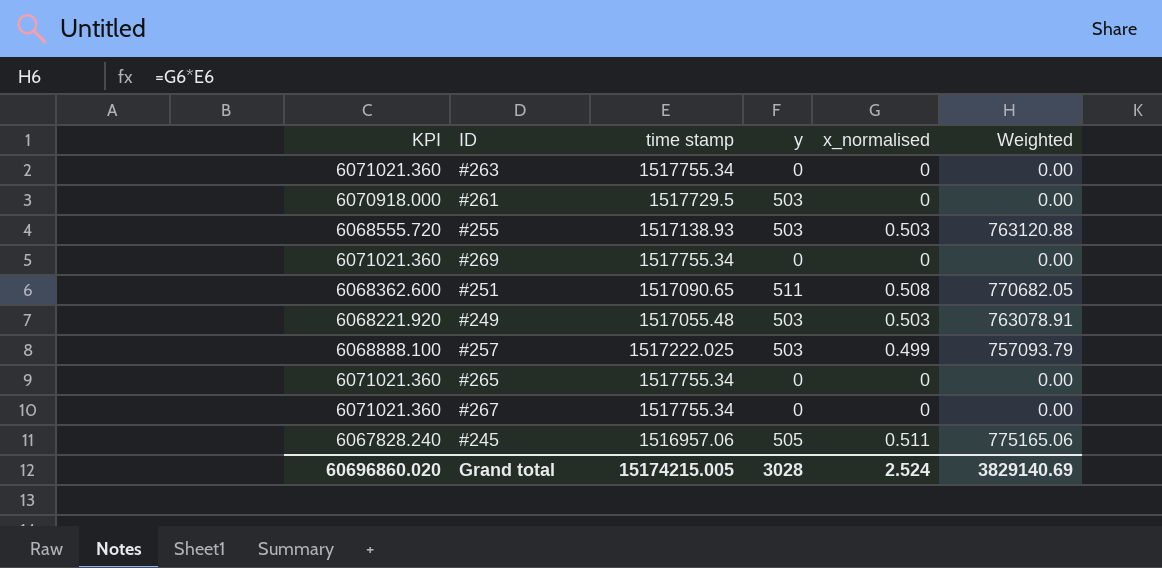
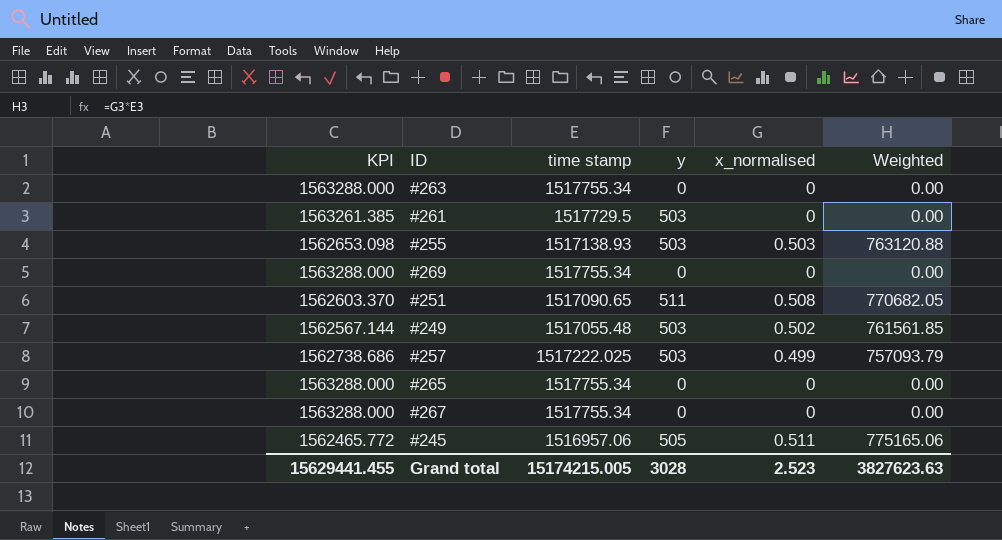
column KPI | formula: [time stamp] * 4 -> [time stamp] * 1.03
#249 | x_normalised: 0.503 -> 0.502
#249 | Weighted: 763078.91 -> 761561.85
Grand total | KPI: 60696860.020 -> 15629441.455
Grand total | x_normalised: 2.524 -> 2.523
Grand total | Weighted: 3829140.69 -> 3827623.63

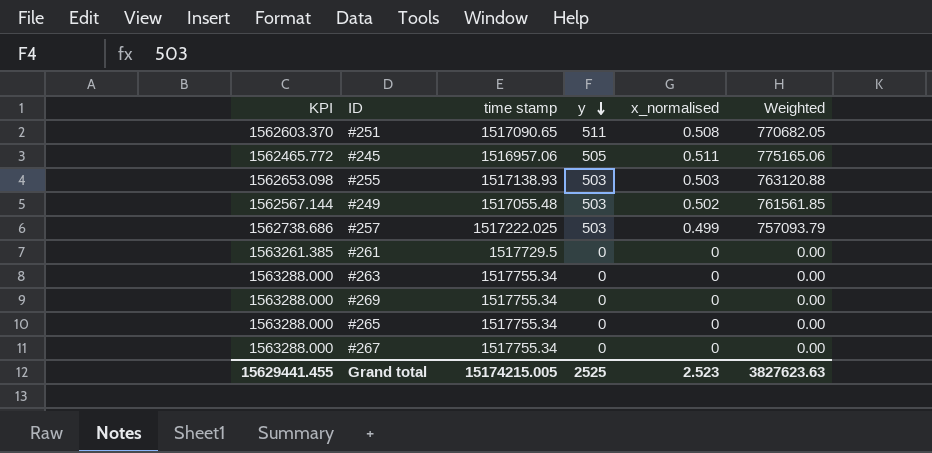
row order: none -> y descending
#261 | y: 503 -> 0
Grand total | y: 3028 -> 2525

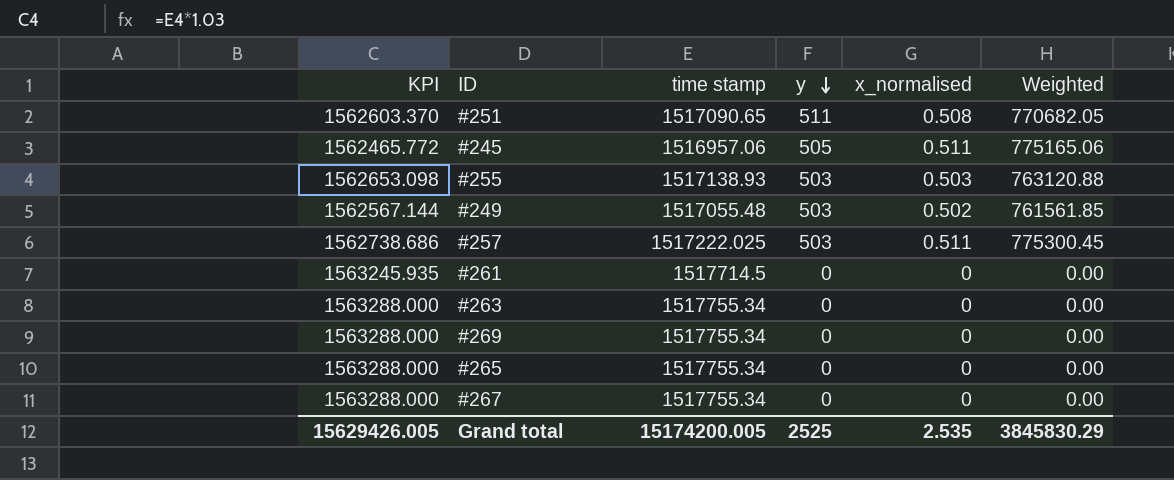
#257 | x_normalised: 0.499 -> 0.511
#257 | Weighted: 757093.79 -> 775300.45
#261 | KPI: 1563261.385 -> 1563245.935
#261 | time stamp: 1517729.5 -> 1517714.5
Grand total | KPI: 15629441.455 -> 15629426.005
Grand total | time stamp: 15174215.005 -> 15174200.005
Grand total | x_normalised: 2.523 -> 2.535
Grand total | Weighted: 3827623.63 -> 3845830.29

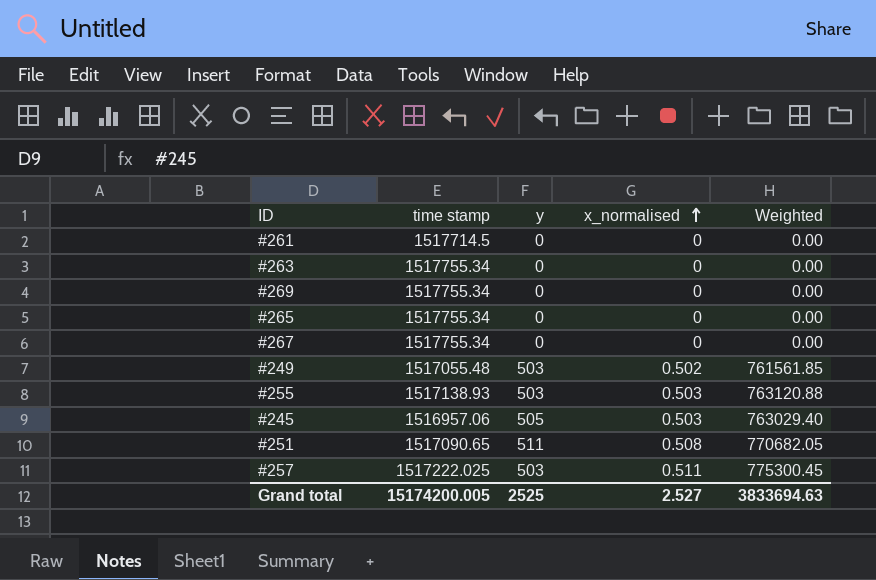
row order: y descending -> x_normalised ascending
column KPI | formula: [time stamp] * 1.03 -> none
#245 | x_normalised: 0.511 -> 0.503
#245 | Weighted: 775165.06 -> 763029.40
Grand total | x_normalised: 2.535 -> 2.527
Grand total | Weighted: 3845830.29 -> 3833694.63

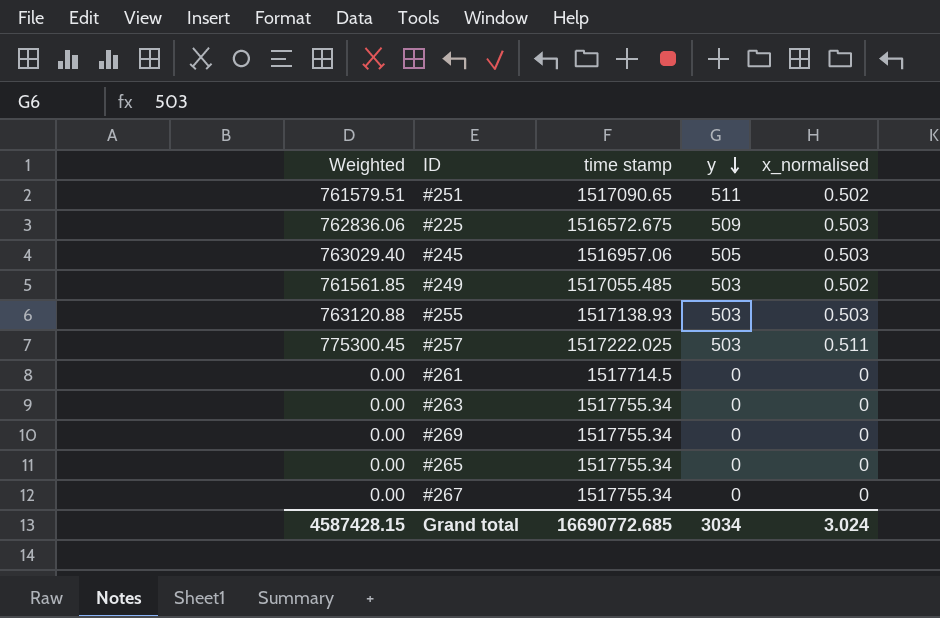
row order: x_normalised ascending -> y descending
column Weighted | position: 5 -> 1
#251 | Weighted: 770682.05 -> 761579.51
#251 | x_normalised: 0.508 -> 0.502
row #225: none -> 762836.06 | 1516572.675 | 509 | 0.503
#249 | time stamp: 1517055.48 -> 1517055.485
Grand total | Weighted: 3833694.63 -> 4587428.15
Grand total | time stamp: 15174200.005 -> 16690772.685
Grand total | y: 2525 -> 3034
Grand total | x_normalised: 2.527 -> 3.024

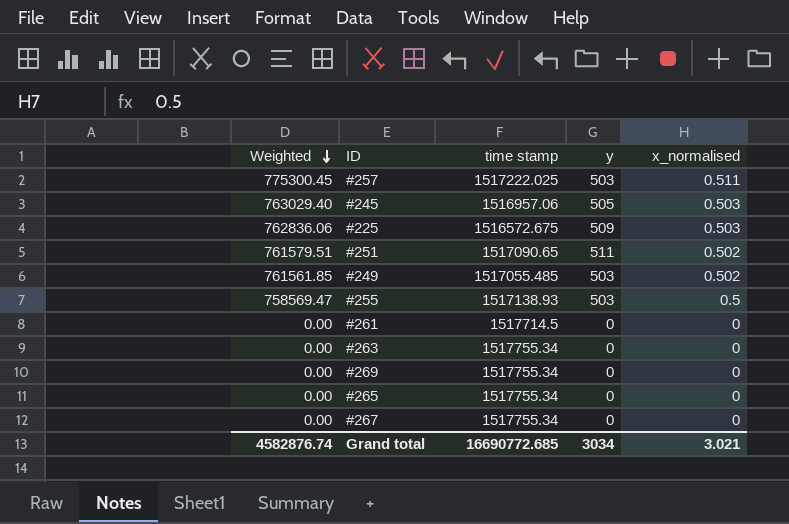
row order: y descending -> Weighted descending
#255 | Weighted: 763120.88 -> 758569.47
#255 | x_normalised: 0.503 -> 0.5
Grand total | Weighted: 4587428.15 -> 4582876.74
Grand total | x_normalised: 3.024 -> 3.021

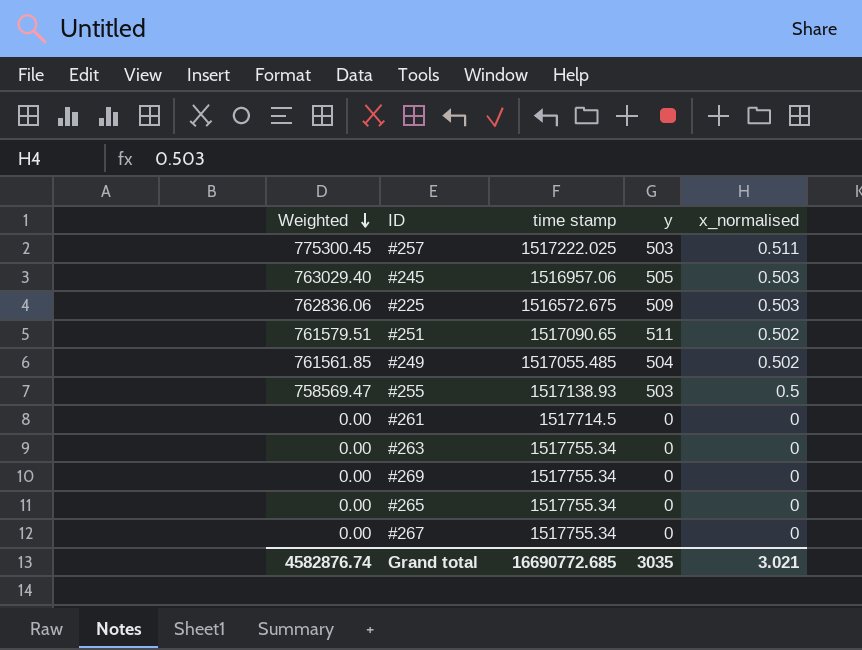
#249 | y: 503 -> 504
Grand total | y: 3034 -> 3035

